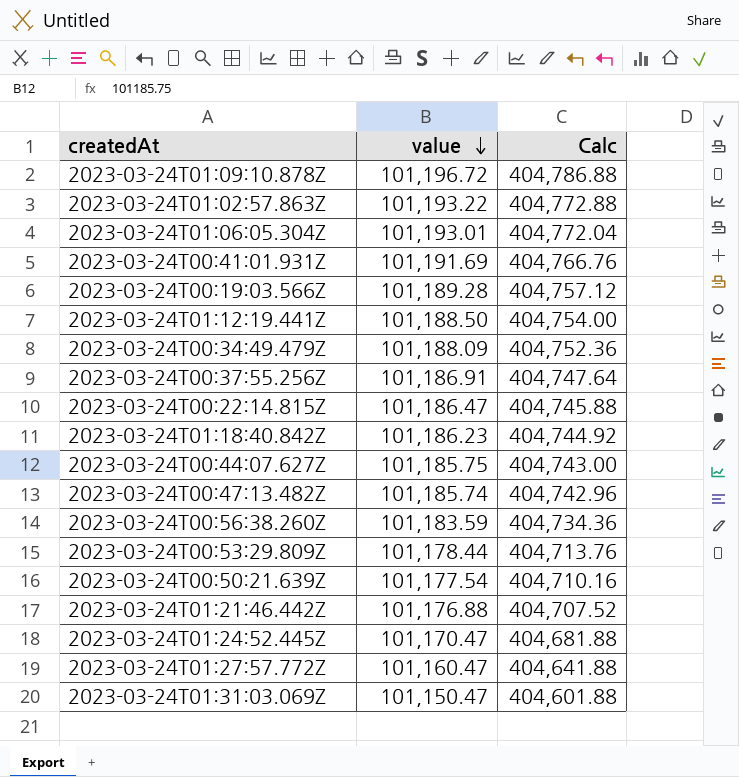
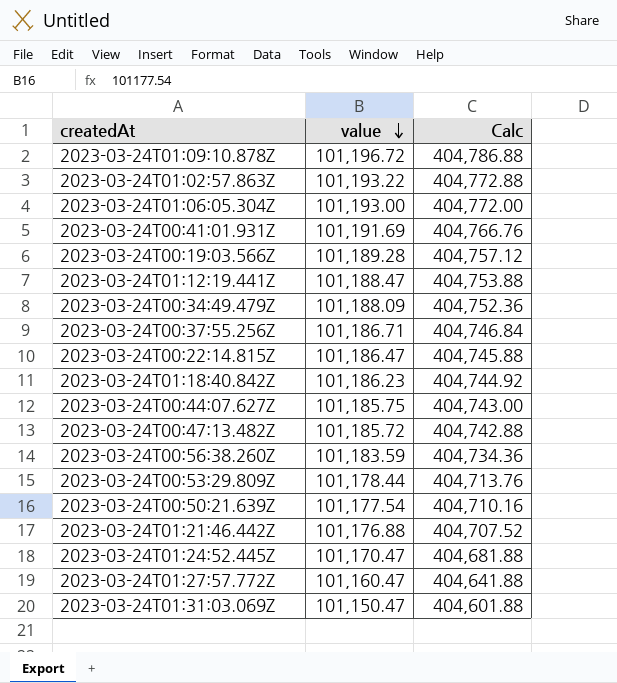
2023-03-24T01:06:05.304Z | value: 101,193.01 -> 101,193.00
2023-03-24T01:06:05.304Z | Calc: 404,772.04 -> 404,772.00
2023-03-24T01:12:19.441Z | value: 101,188.50 -> 101,188.47
2023-03-24T01:12:19.441Z | Calc: 404,754.00 -> 404,753.88
2023-03-24T00:37:55.256Z | value: 101,186.91 -> 101,186.71
2023-03-24T00:37:55.256Z | Calc: 404,747.64 -> 404,746.84
2023-03-24T00:47:13.482Z | value: 101,185.74 -> 101,185.72
2023-03-24T00:47:13.482Z | Calc: 404,742.96 -> 404,742.88

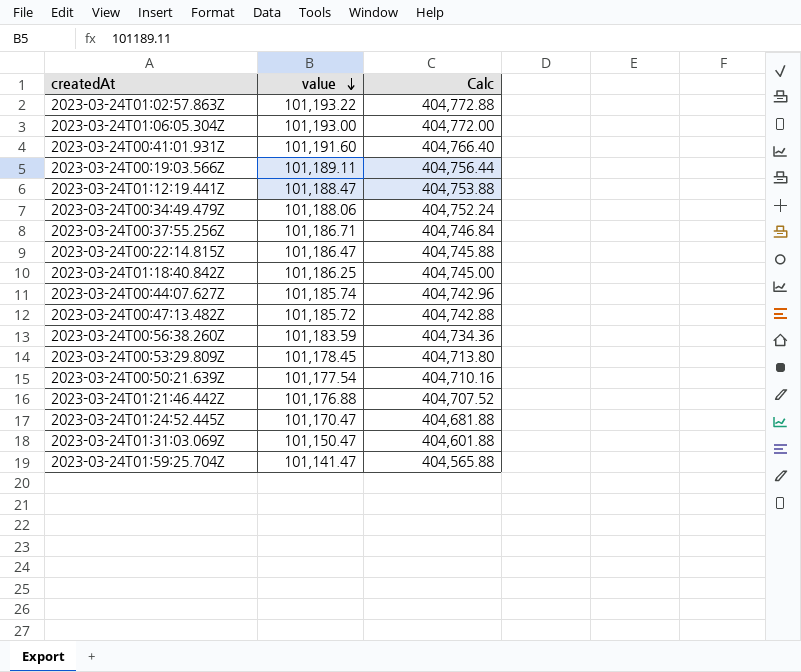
row 2023-03-24T01:09:10.878Z: 101,196.72 | 404,786.88 -> none
row 2023-03-24T01:27:57.772Z: 101,160.47 | 404,641.88 -> none
2023-03-24T00:41:01.931Z | value: 101,191.69 -> 101,191.60
2023-03-24T00:41:01.931Z | Calc: 404,766.76 -> 404,766.40
2023-03-24T00:19:03.566Z | value: 101,189.28 -> 101,189.11
2023-03-24T00:19:03.566Z | Calc: 404,757.12 -> 404,756.44
2023-03-24T00:34:49.479Z | value: 101,188.09 -> 101,188.06
2023-03-24T00:34:49.479Z | Calc: 404,752.36 -> 404,752.24
2023-03-24T01:18:40.842Z | value: 101,186.23 -> 101,186.25
2023-03-24T01:18:40.842Z | Calc: 404,744.92 -> 404,745.00
2023-03-24T00:44:07.627Z | value: 101,185.75 -> 101,185.74
2023-03-24T00:44:07.627Z | Calc: 404,743.00 -> 404,742.96
2023-03-24T00:53:29.809Z | value: 101,178.44 -> 101,178.45
2023-03-24T00:53:29.809Z | Calc: 404,713.76 -> 404,713.80
row 2023-03-24T01:59:25.704Z: none -> 101,141.47 | 404,565.88

